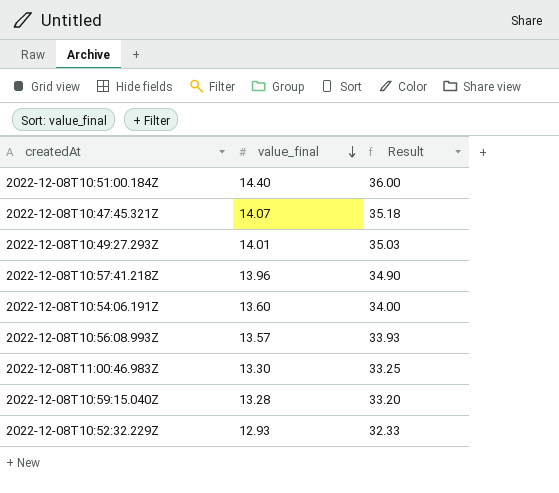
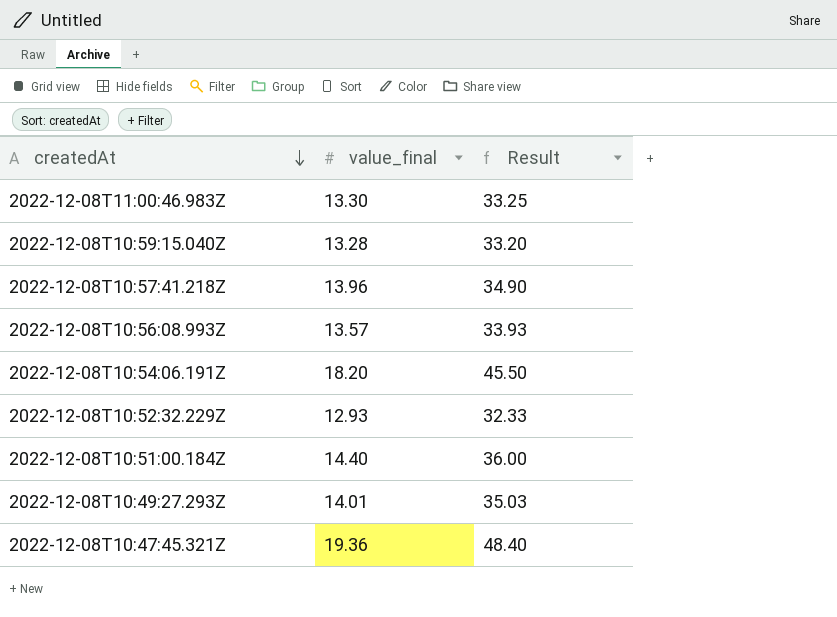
row order: value_final descending -> createdAt descending
2022-12-08T10:54:06.191Z | value_final: 13.60 -> 18.20
2022-12-08T10:54:06.191Z | Result: 34.00 -> 45.50
2022-12-08T10:47:45.321Z | value_final: 14.07 -> 19.36
2022-12-08T10:47:45.321Z | Result: 35.18 -> 48.40

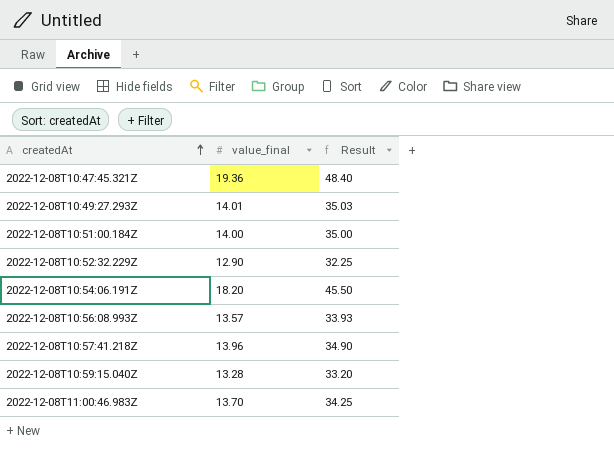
row order: createdAt descending -> createdAt ascending
2022-12-08T10:51:00.184Z | value_final: 14.40 -> 14.00
2022-12-08T10:51:00.184Z | Result: 36.00 -> 35.00
2022-12-08T10:52:32.229Z | value_final: 12.93 -> 12.90
2022-12-08T10:52:32.229Z | Result: 32.33 -> 32.25
2022-12-08T11:00:46.983Z | value_final: 13.30 -> 13.70
2022-12-08T11:00:46.983Z | Result: 33.25 -> 34.25

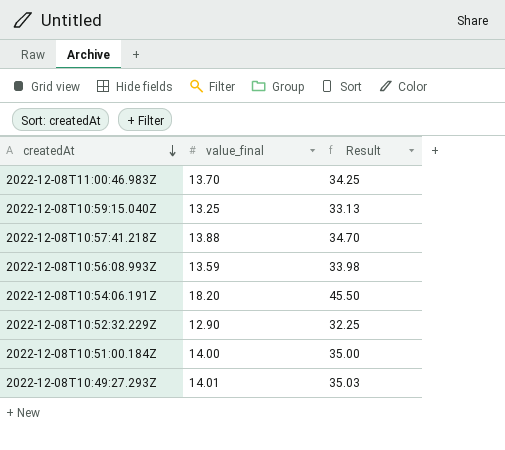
row order: createdAt ascending -> createdAt descending
row 2022-12-08T10:47:45.321Z: 19.36 | 48.40 -> none
2022-12-08T10:59:15.040Z | value_final: 13.28 -> 13.25
2022-12-08T10:59:15.040Z | Result: 33.20 -> 33.13
2022-12-08T10:57:41.218Z | value_final: 13.96 -> 13.88
2022-12-08T10:57:41.218Z | Result: 34.90 -> 34.70
2022-12-08T10:56:08.993Z | value_final: 13.57 -> 13.59
2022-12-08T10:56:08.993Z | Result: 33.93 -> 33.98

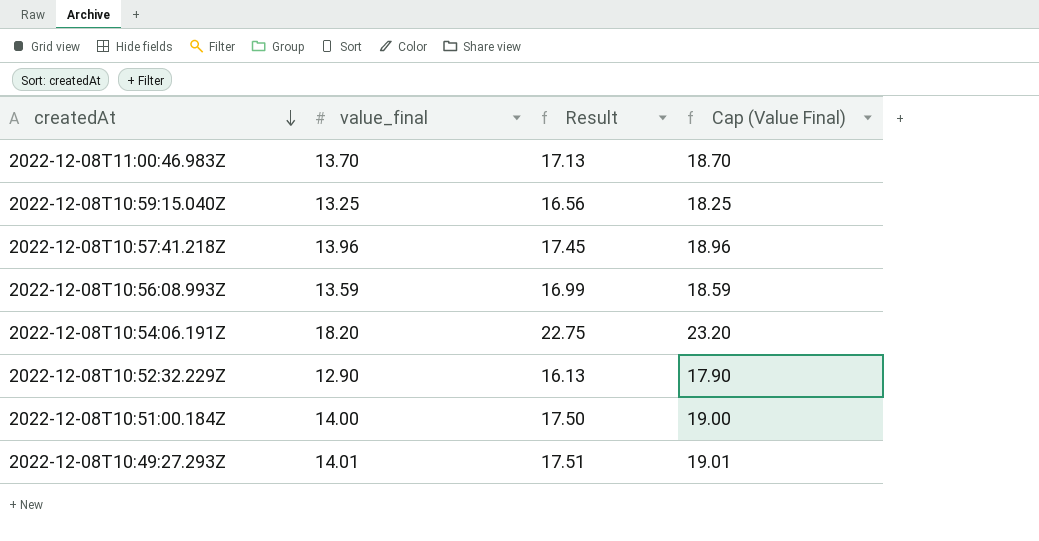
column Result | formula: [value_final] * 2.5 -> [value_final] * 1.25
column Cap (Value Final) | formula: none -> [value_final] + 5
2022-12-08T10:57:41.218Z | value_final: 13.88 -> 13.96

